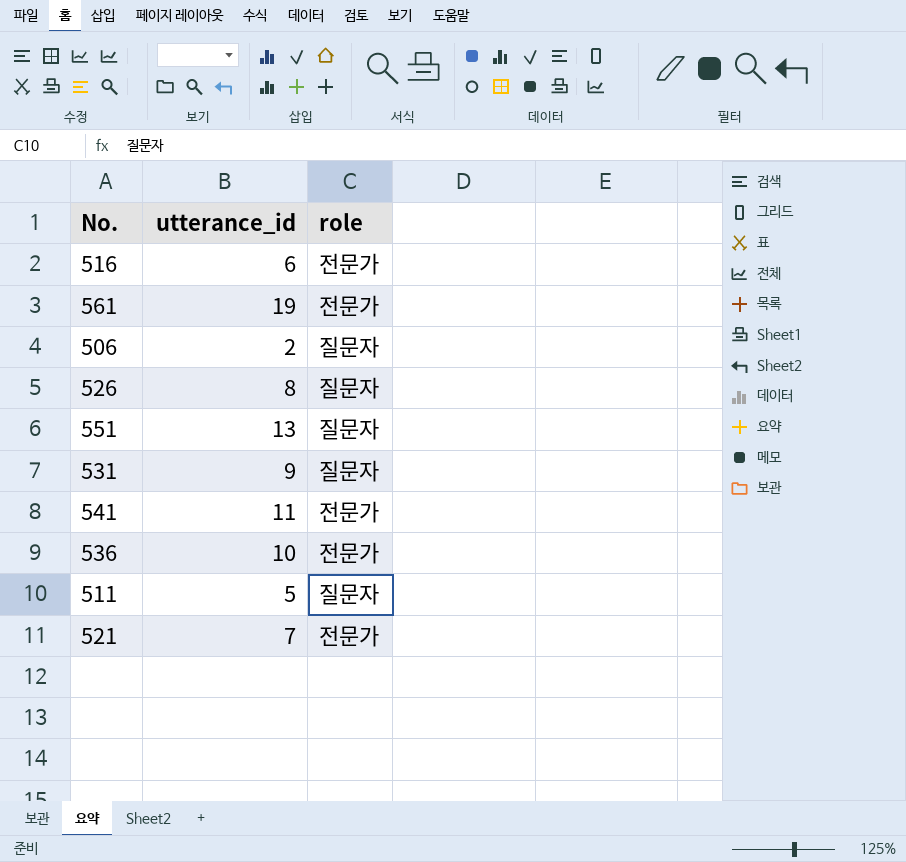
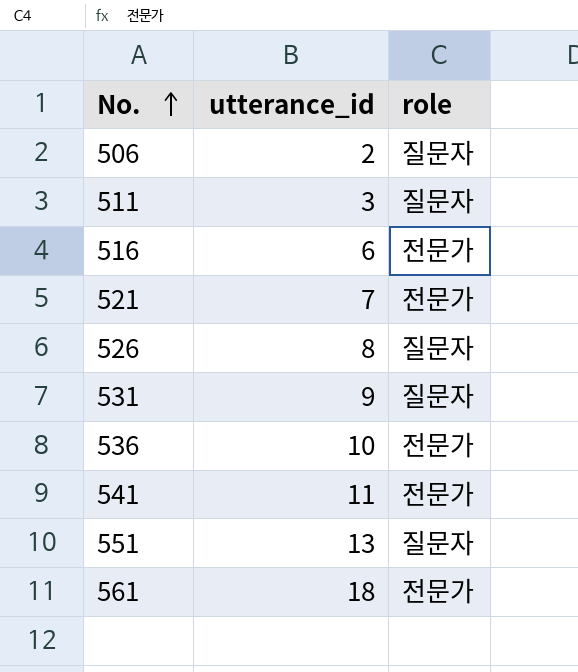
row order: none -> No. ascending
511 | utterance_id: 5 -> 3
561 | utterance_id: 19 -> 18

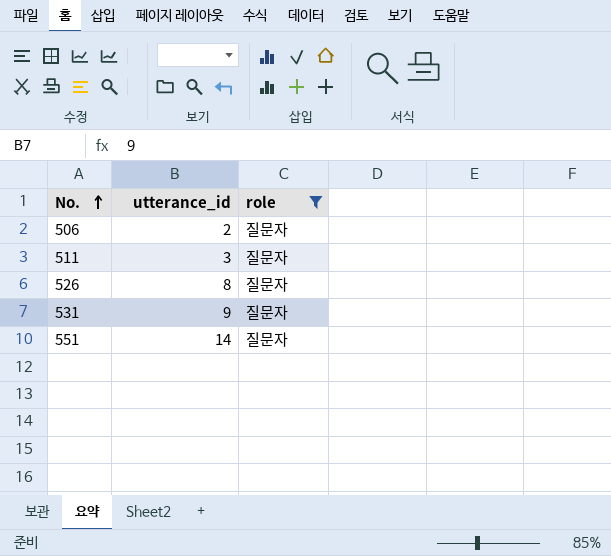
filter: none -> role = 질문자
551 | utterance_id: 13 -> 14

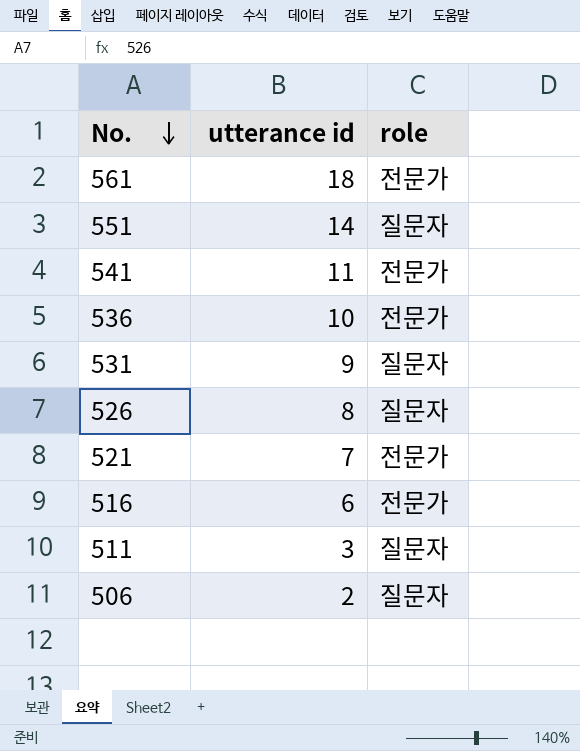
filter: role = 질문자 -> none
row order: No. ascending -> No. descending
column name: utterance_id -> utterance id

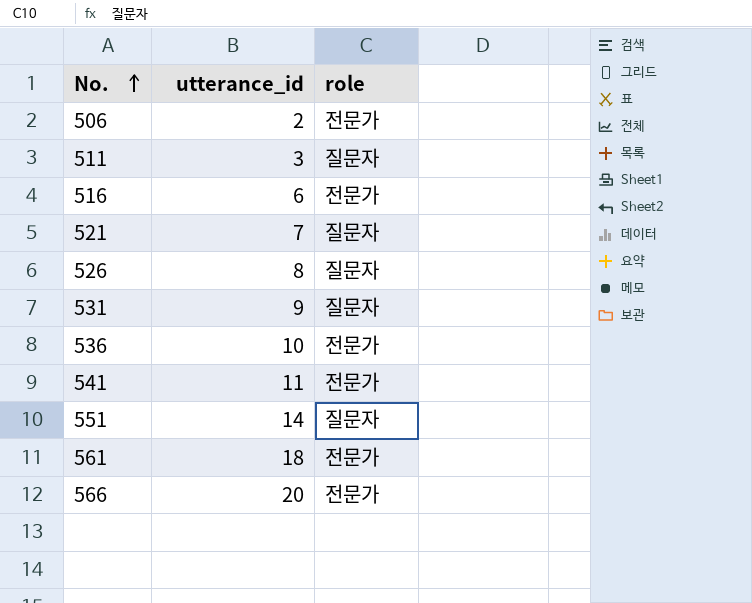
row order: No. descending -> No. ascending
column name: utterance id -> utterance_id
506 | role: 질문자 -> 전문가
521 | role: 전문가 -> 질문자
row 566: none -> 20 | 전문가

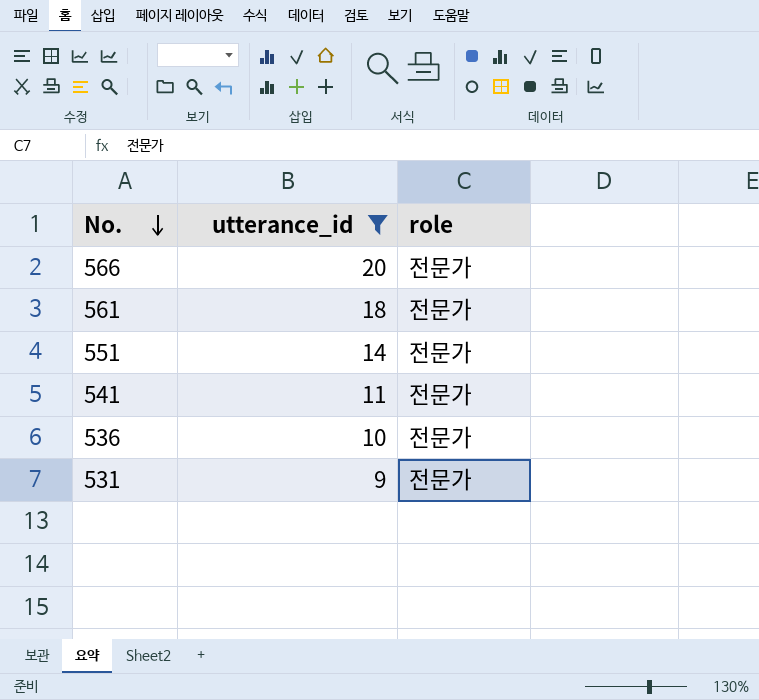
filter: none -> utterance_id >= 9
row order: No. ascending -> No. descending
551 | role: 질문자 -> 전문가
531 | role: 질문자 -> 전문가

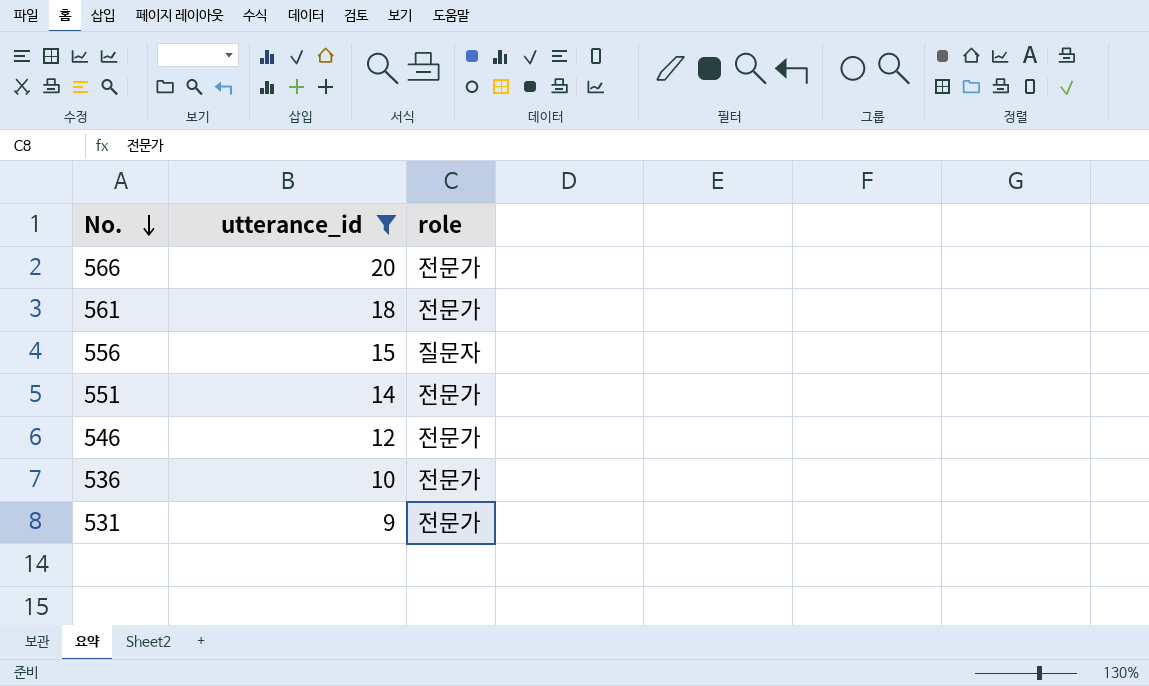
row 541: 11 | 전문가 -> none
row 556: none -> 15 | 질문자
row 546: none -> 12 | 전문가

